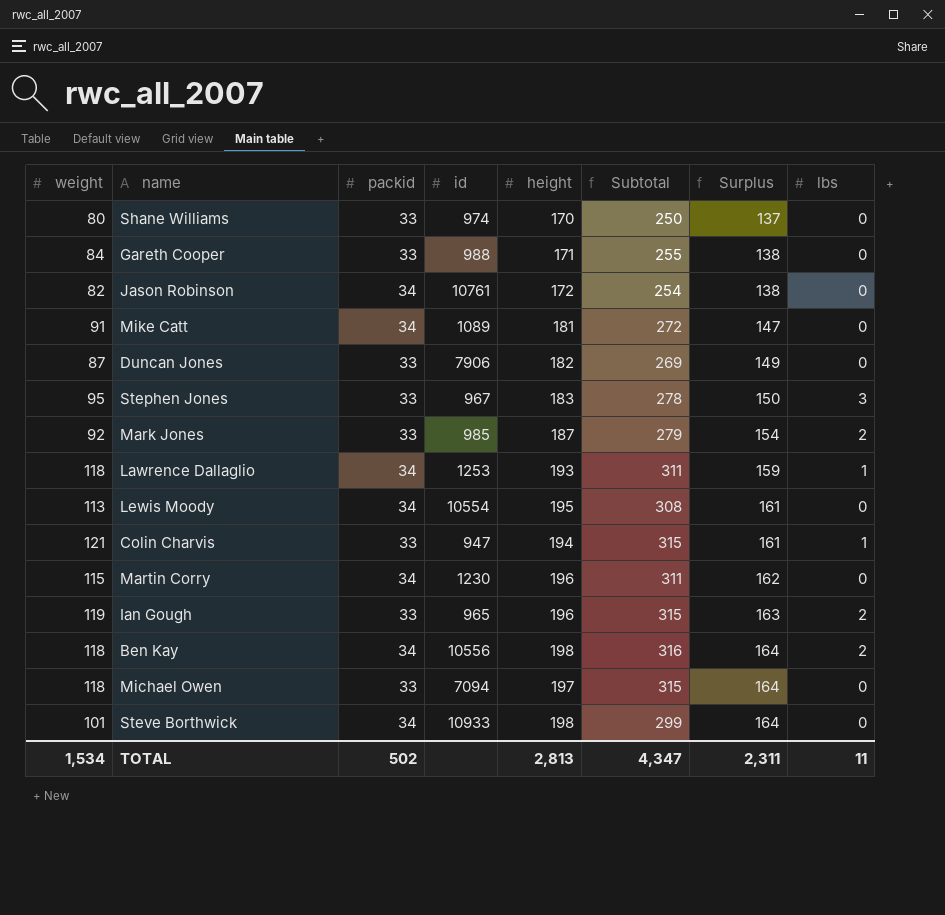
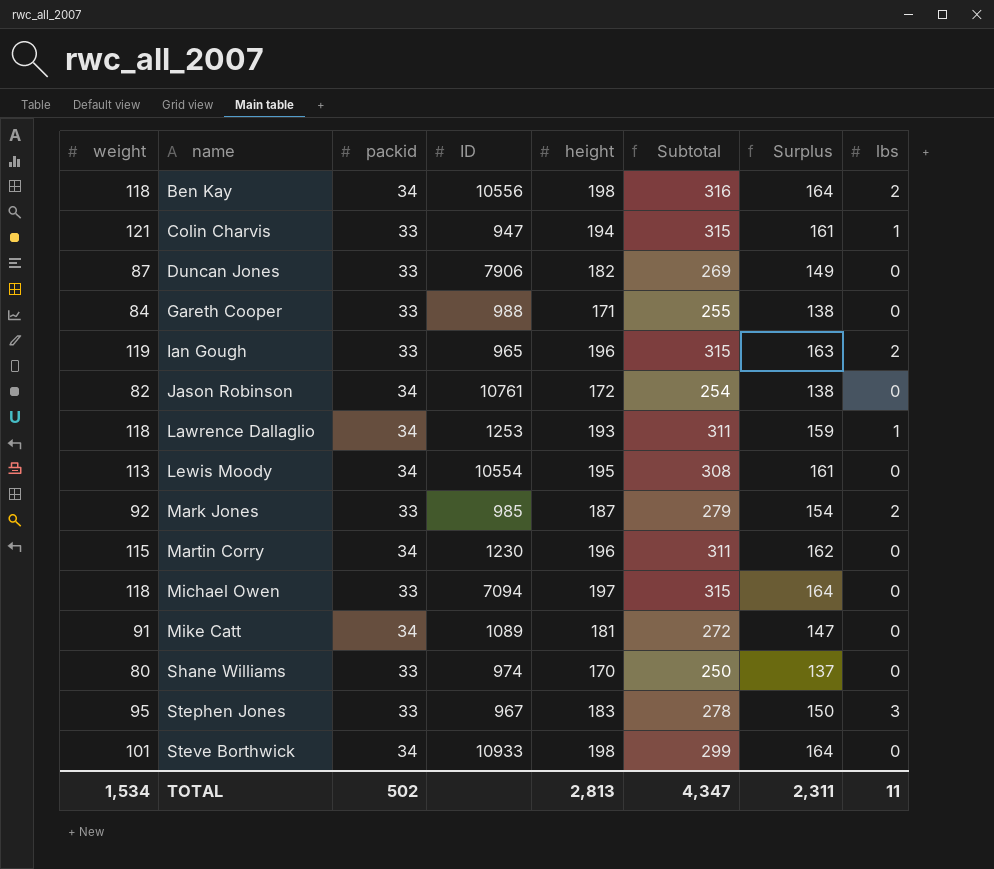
row order: Surplus ascending -> name ascending
column name: id -> ID

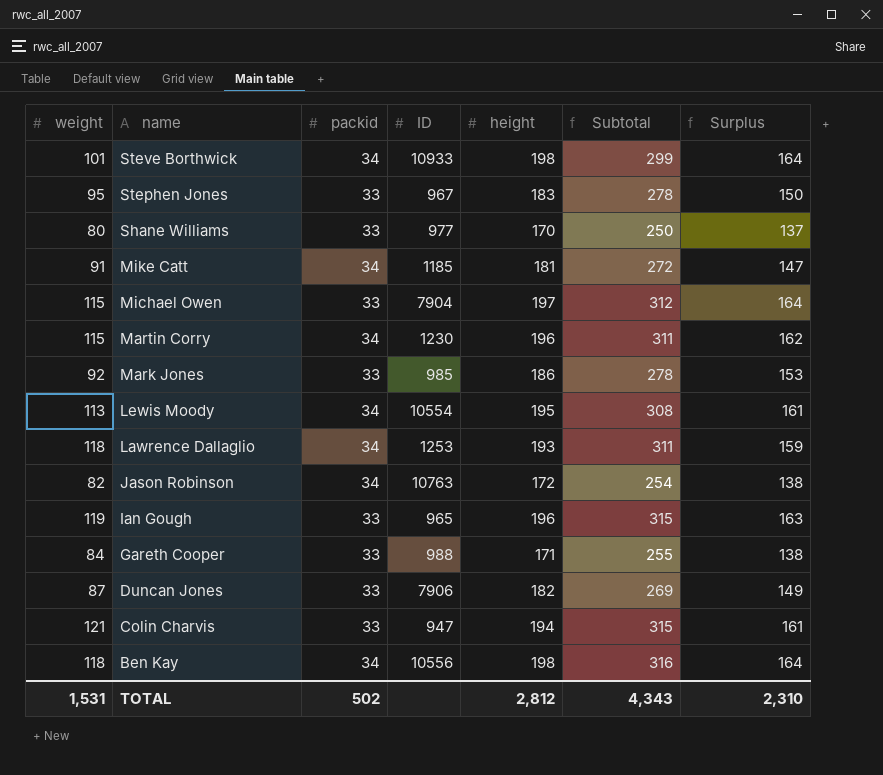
row order: name ascending -> name descending
column lbs | position: 8 -> none
Shane Williams | ID: 974 -> 977
Mike Catt | ID: 1089 -> 1185
Michael Owen | weight: 118 -> 115
Michael Owen | ID: 7094 -> 7904
Michael Owen | Subtotal: 315 -> 312
Mark Jones | height: 187 -> 186
Mark Jones | Subtotal: 279 -> 278
Mark Jones | Surplus: 154 -> 153
Jason Robinson | ID: 10761 -> 10763
TOTAL | weight: 1,534 -> 1,531
TOTAL | height: 2,813 -> 2,812
TOTAL | Subtotal: 4,347 -> 4,343
TOTAL | Surplus: 2,311 -> 2,310

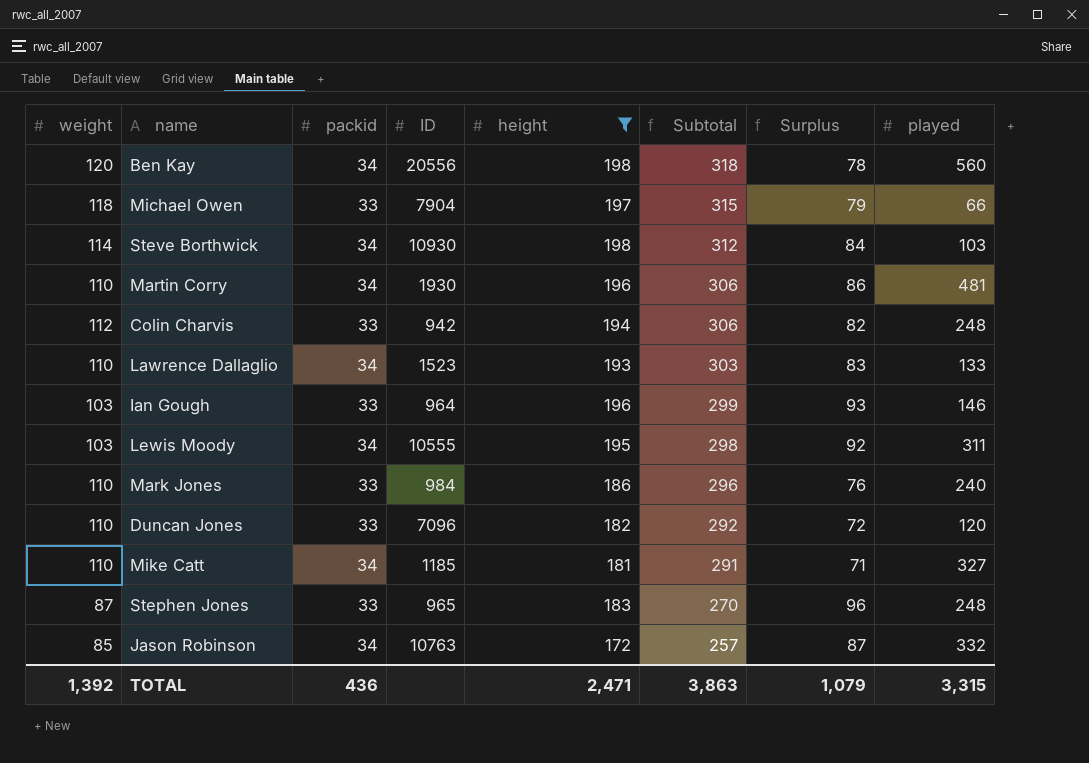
filter: none -> height >= 172
row order: name descending -> Subtotal descending
column Surplus | formula: [height] - [packid] -> [height] - [weight]
column played | position: none -> 8
Ben Kay | weight: 118 -> 120
Ben Kay | ID: 10556 -> 20556
Ben Kay | Subtotal: 316 -> 318
Michael Owen | weight: 115 -> 118
Michael Owen | Subtotal: 312 -> 315
Steve Borthwick | weight: 101 -> 114
Steve Borthwick | ID: 10933 -> 10930
Steve Borthwick | Subtotal: 299 -> 312
Martin Corry | weight: 115 -> 110
Martin Corry | ID: 1230 -> 1930
Martin Corry | Subtotal: 311 -> 306
Colin Charvis | weight: 121 -> 112
Colin Charvis | ID: 947 -> 942
Colin Charvis | Subtotal: 315 -> 306
Lawrence Dallaglio | weight: 118 -> 110
Lawrence Dallaglio | ID: 1253 -> 1523
Lawrence Dallaglio | Subtotal: 311 -> 303
Ian Gough | weight: 119 -> 103
Ian Gough | ID: 965 -> 964
Ian Gough | Subtotal: 315 -> 299
Lewis Moody | weight: 113 -> 103
Lewis Moody | ID: 10554 -> 10555
Lewis Moody | Subtotal: 308 -> 298
Mark Jones | weight: 92 -> 110
Mark Jones | ID: 985 -> 984
Mark Jones | Subtotal: 278 -> 296
Duncan Jones | weight: 87 -> 110
Duncan Jones | ID: 7906 -> 7096
Duncan Jones | Subtotal: 269 -> 292
Mike Catt | weight: 91 -> 110
Mike Catt | Subtotal: 272 -> 291
Stephen Jones | weight: 95 -> 87
Stephen Jones | ID: 967 -> 965
Stephen Jones | Subtotal: 278 -> 270
Jason Robinson | weight: 82 -> 85
Jason Robinson | Subtotal: 254 -> 257
TOTAL | weight: 1,531 -> 1,392
TOTAL | packid: 502 -> 436
TOTAL | height: 2,812 -> 2,471
TOTAL | Subtotal: 4,343 -> 3,863
TOTAL | Surplus: 2,310 -> 1,079

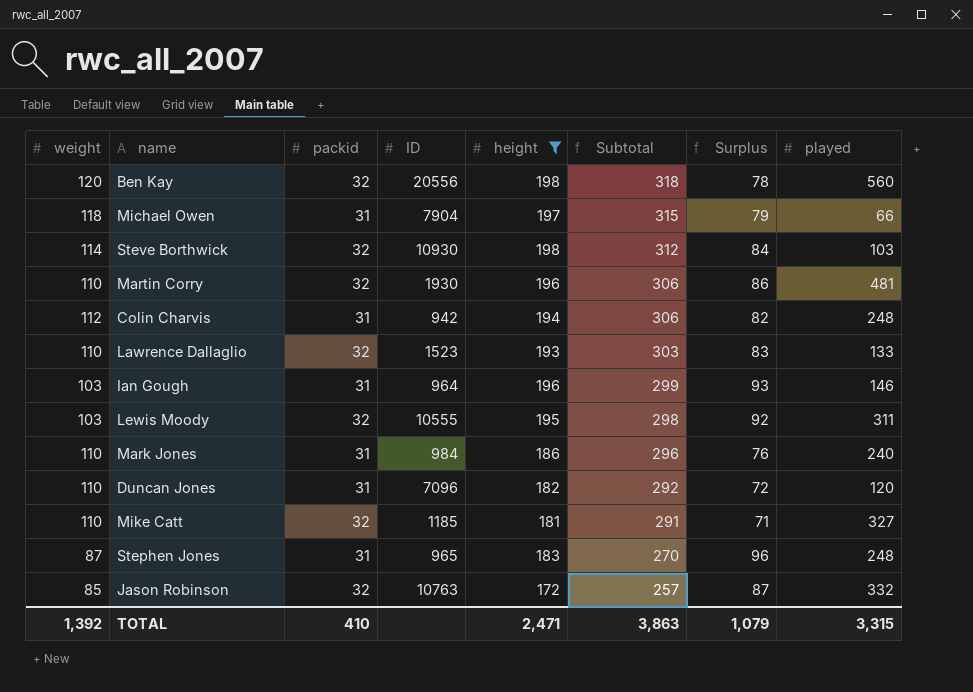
Ben Kay | packid: 34 -> 32
Michael Owen | packid: 33 -> 31
Steve Borthwick | packid: 34 -> 32
Martin Corry | packid: 34 -> 32
Colin Charvis | packid: 33 -> 31
Lawrence Dallaglio | packid: 34 -> 32
Ian Gough | packid: 33 -> 31
Lewis Moody | packid: 34 -> 32
Mark Jones | packid: 33 -> 31
Duncan Jones | packid: 33 -> 31
Mike Catt | packid: 34 -> 32
Stephen Jones | packid: 33 -> 31
Jason Robinson | packid: 34 -> 32
TOTAL | packid: 436 -> 410

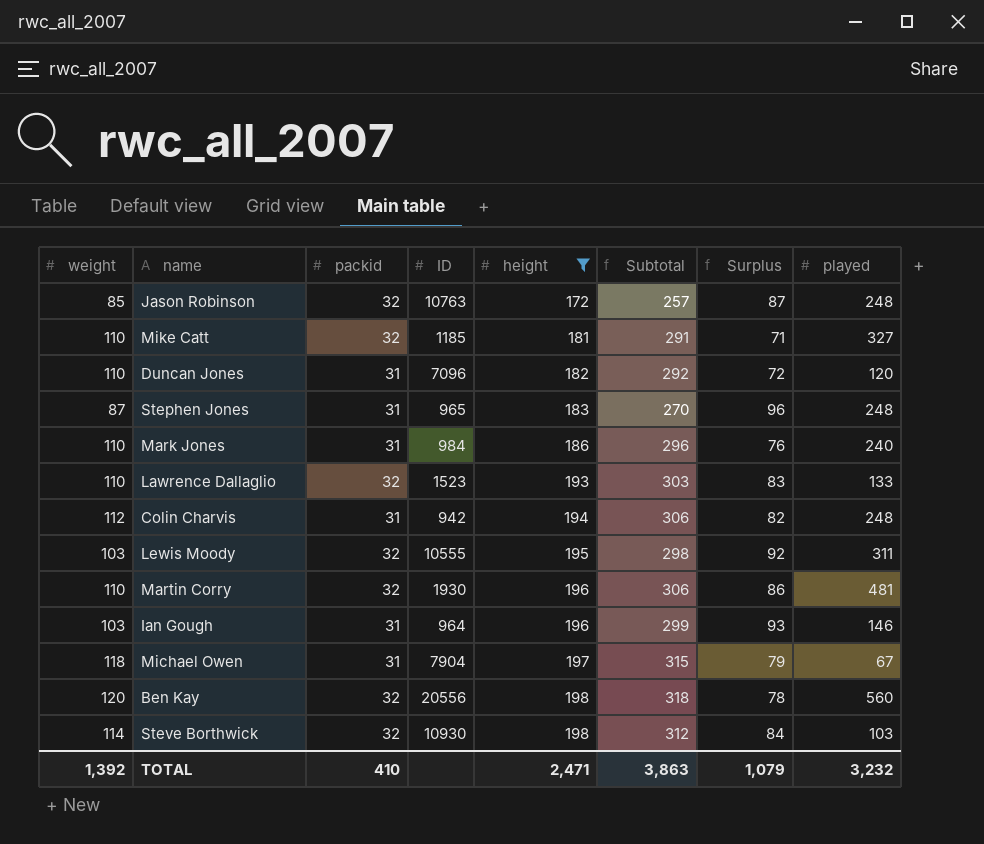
row order: Subtotal descending -> height ascending
Jason Robinson | played: 332 -> 248
Michael Owen | played: 66 -> 67
TOTAL | played: 3,315 -> 3,232

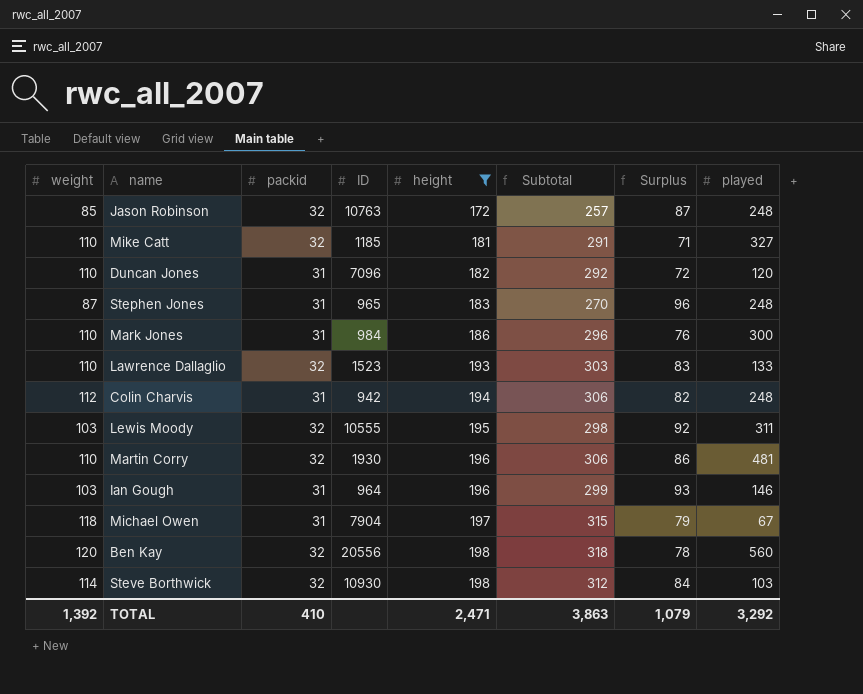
Mark Jones | played: 240 -> 300
TOTAL | played: 3,232 -> 3,292

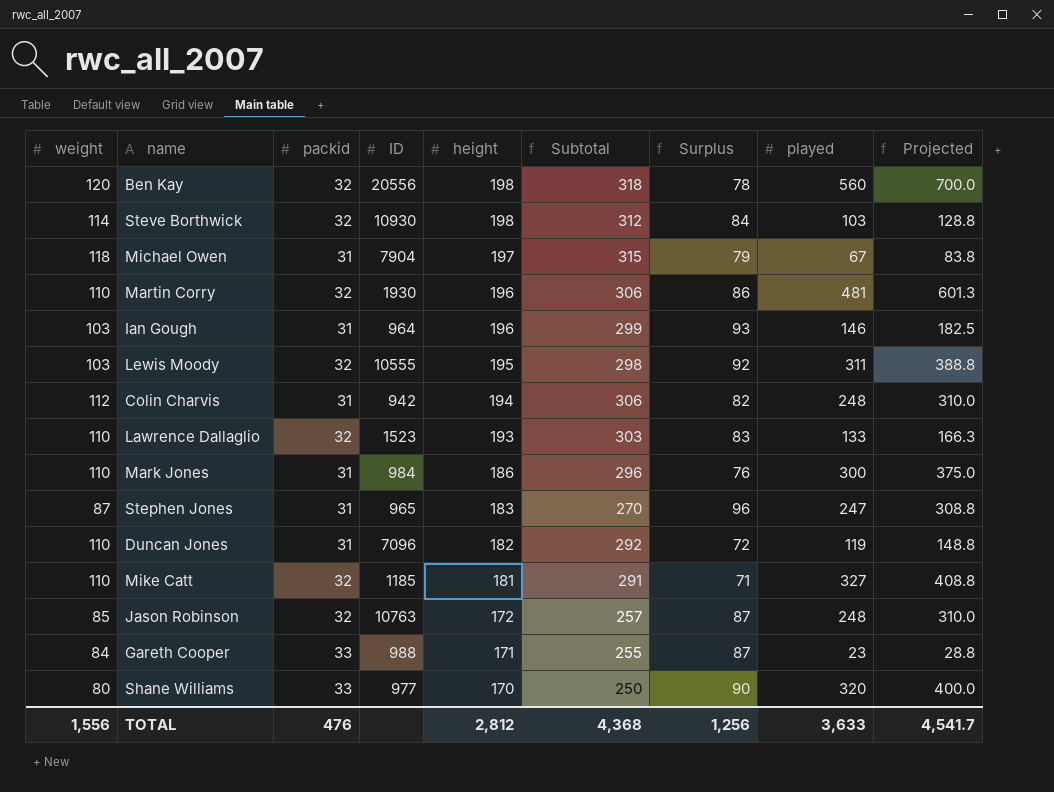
filter: height >= 172 -> none
row order: height ascending -> height descending
column Projected | formula: none -> [played] * 1.25
Stephen Jones | played: 248 -> 247
Duncan Jones | played: 120 -> 119
TOTAL | weight: 1,392 -> 1,556
TOTAL | packid: 410 -> 476
TOTAL | height: 2,471 -> 2,812
TOTAL | Subtotal: 3,863 -> 4,368
TOTAL | Surplus: 1,079 -> 1,256
TOTAL | played: 3,292 -> 3,633

